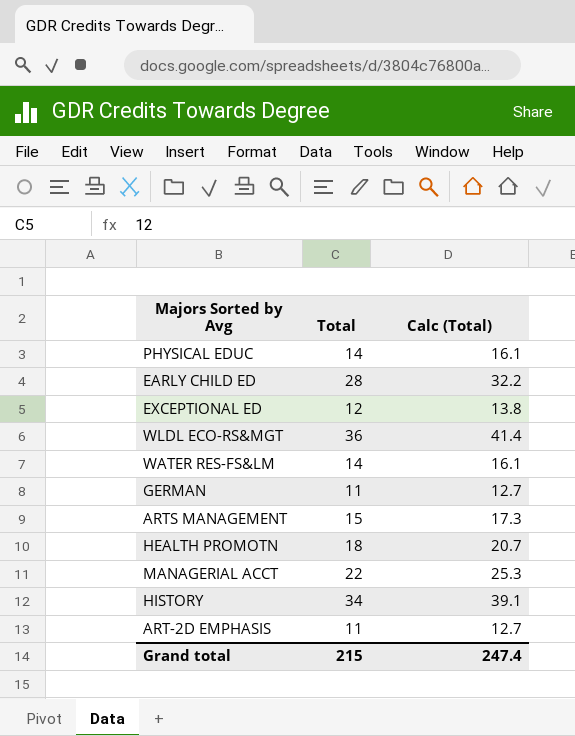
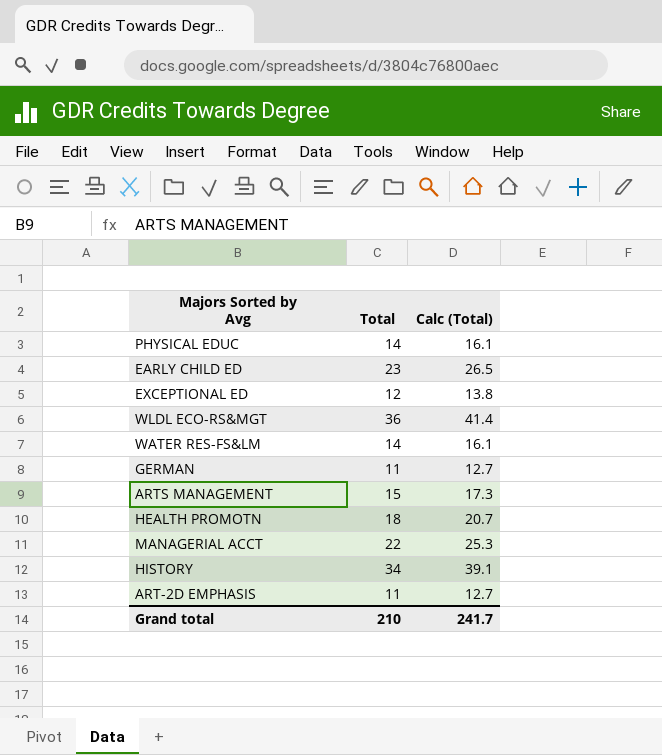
EARLY CHILD ED | Total: 28 -> 23
EARLY CHILD ED | Calc (Total): 32.2 -> 26.5
Grand total | Total: 215 -> 210
Grand total | Calc (Total): 247.4 -> 241.7

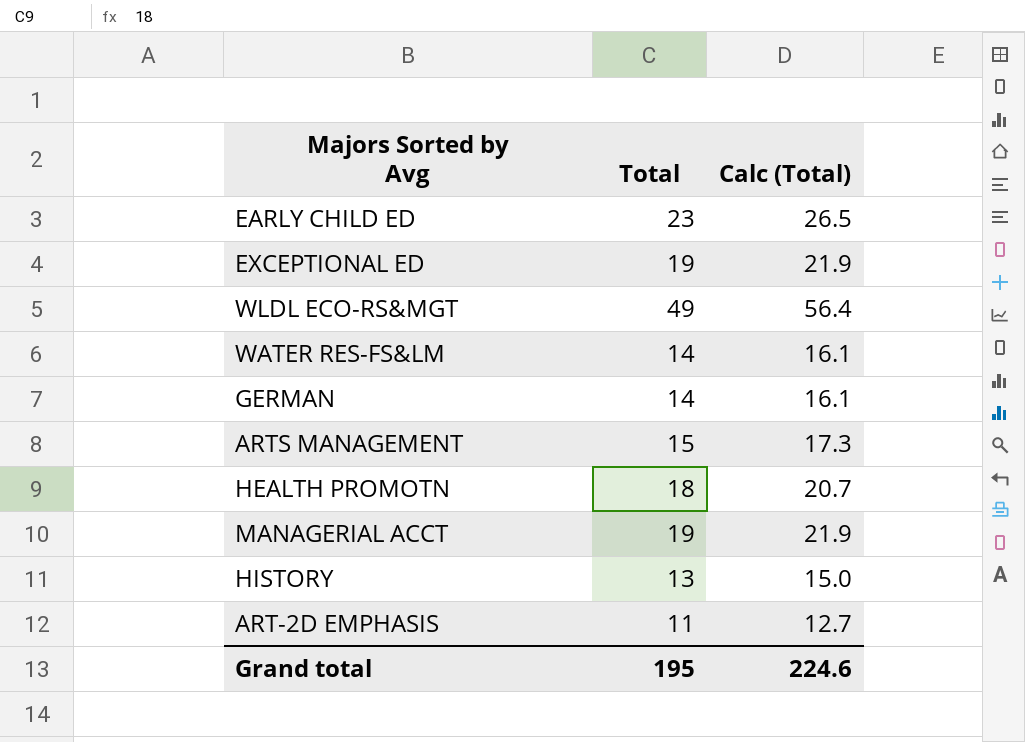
row PHYSICAL EDUC: 14 | 16.1 -> none
EXCEPTIONAL ED | Total: 12 -> 19
EXCEPTIONAL ED | Calc (Total): 13.8 -> 21.9
WLDL ECO-RS&MGT | Total: 36 -> 49
WLDL ECO-RS&MGT | Calc (Total): 41.4 -> 56.4
GERMAN | Total: 11 -> 14
GERMAN | Calc (Total): 12.7 -> 16.1
MANAGERIAL ACCT | Total: 22 -> 19
MANAGERIAL ACCT | Calc (Total): 25.3 -> 21.9
HISTORY | Total: 34 -> 13
HISTORY | Calc (Total): 39.1 -> 15.0
Grand total | Total: 210 -> 195
Grand total | Calc (Total): 241.7 -> 224.6

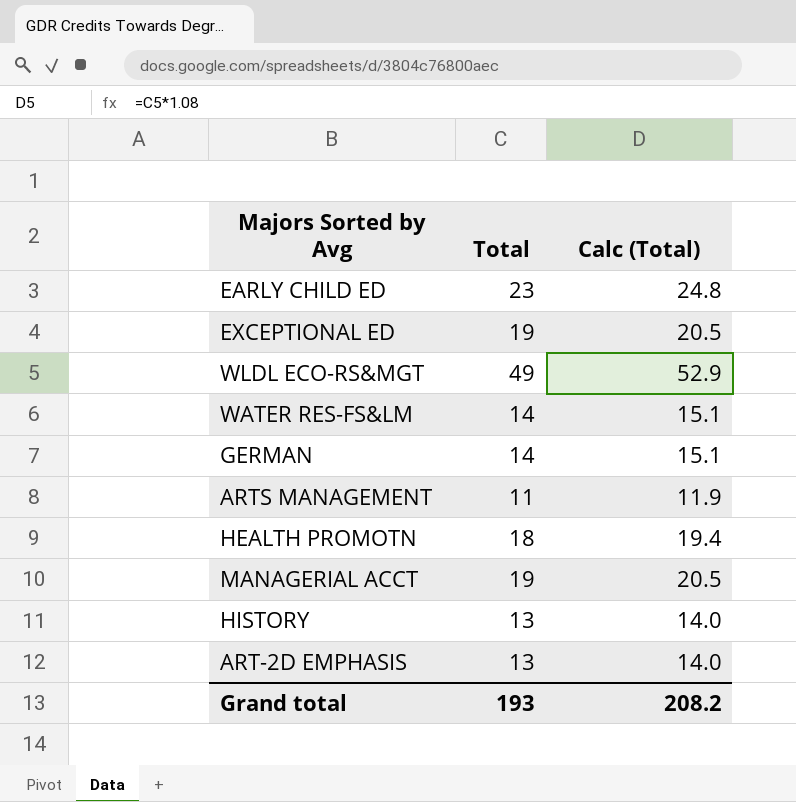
column Calc (Total) | formula: [Total] * 1.15 -> [Total] * 1.08
ARTS MANAGEMENT | Total: 15 -> 11
ART-2D EMPHASIS | Total: 11 -> 13
Grand total | Total: 195 -> 193
Grand total | Calc (Total): 224.6 -> 208.2

